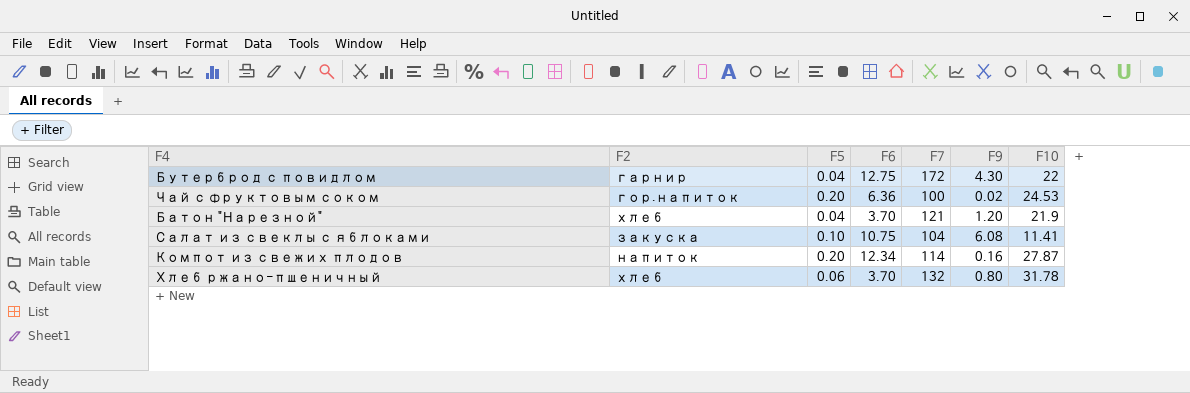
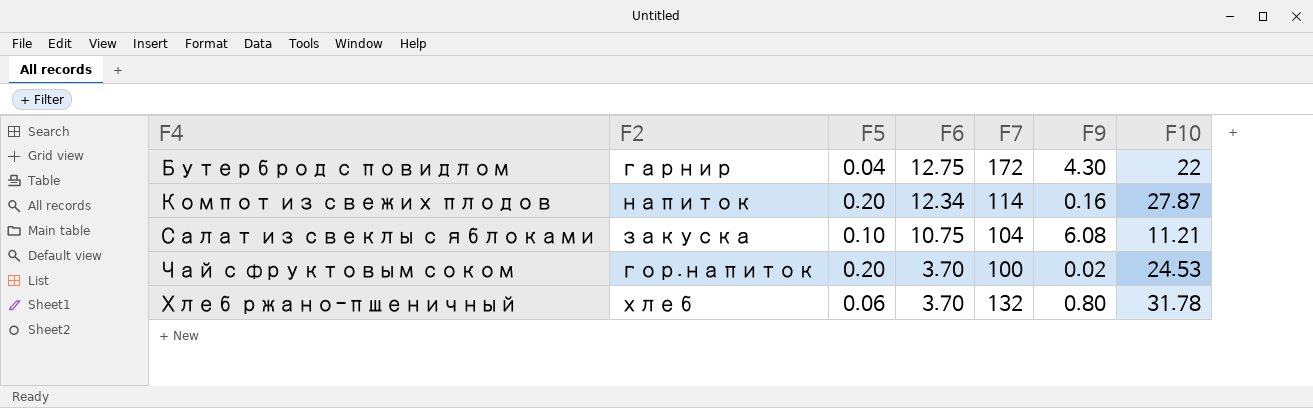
row order: none -> F6 descending
row Батон "Нарезной": хлеб | 0.04 | 3.70 | 121 | 1.20 | 21.9 -> none
Салат из свеклы с яблоками | F10: 11.41 -> 11.21
Чай с фруктовым соком | F6: 6.36 -> 3.70

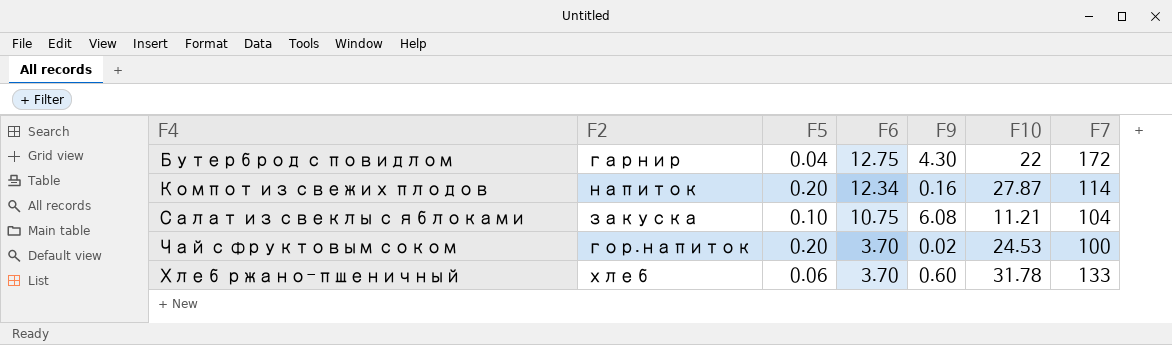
column F7 | position: 5 -> 7
Хлеб ржано-пшеничный | F9: 0.80 -> 0.60
Хлеб ржано-пшеничный | F7: 132 -> 133

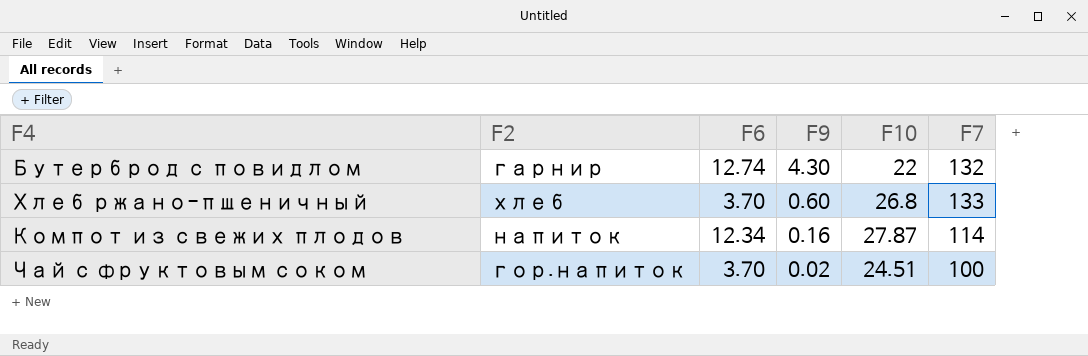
row order: F6 descending -> F9 descending
column F5 | position: 3 -> none
row Салат из свеклы с яблоками: закуска | 0.10 | 10.75 | 6.08 | 11.21 | 104 -> none
Бутерброд с повидлом | F6: 12.75 -> 12.74
Бутерброд с повидлом | F7: 172 -> 132
Хлеб ржано-пшеничный | F10: 31.78 -> 26.8
Чай с фруктовым соком | F10: 24.53 -> 24.51

